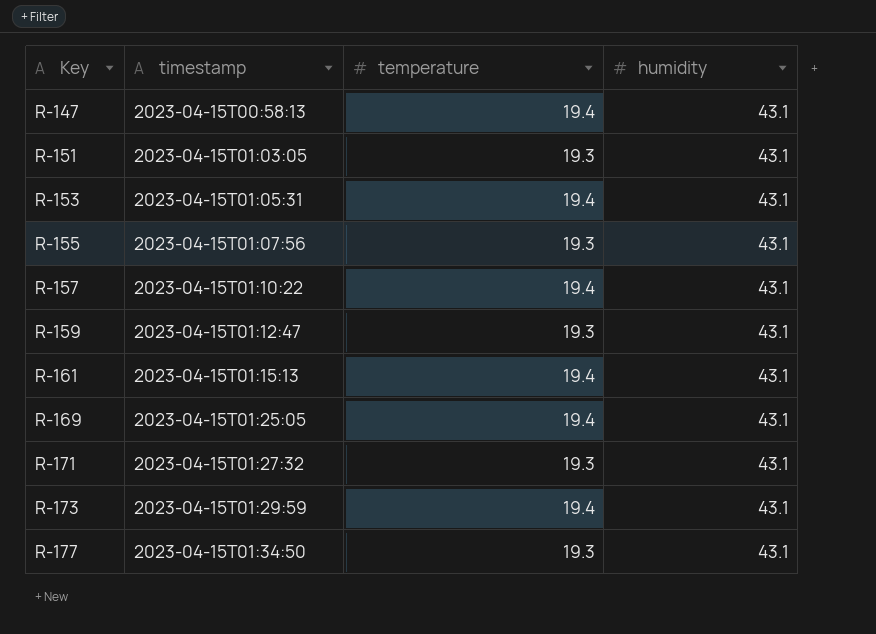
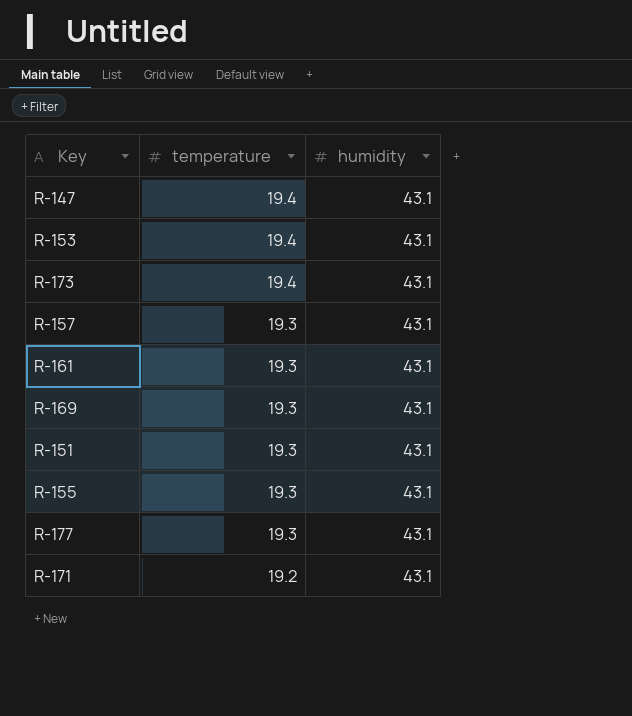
row order: Key ascending -> temperature descending
column timestamp | position: 2 -> none
row R-159: 2023-04-15T01:12:47 | 19.3 | 43.1 -> none
R-157 | temperature: 19.4 -> 19.3
R-161 | temperature: 19.4 -> 19.3
R-169 | temperature: 19.4 -> 19.3
R-171 | temperature: 19.3 -> 19.2

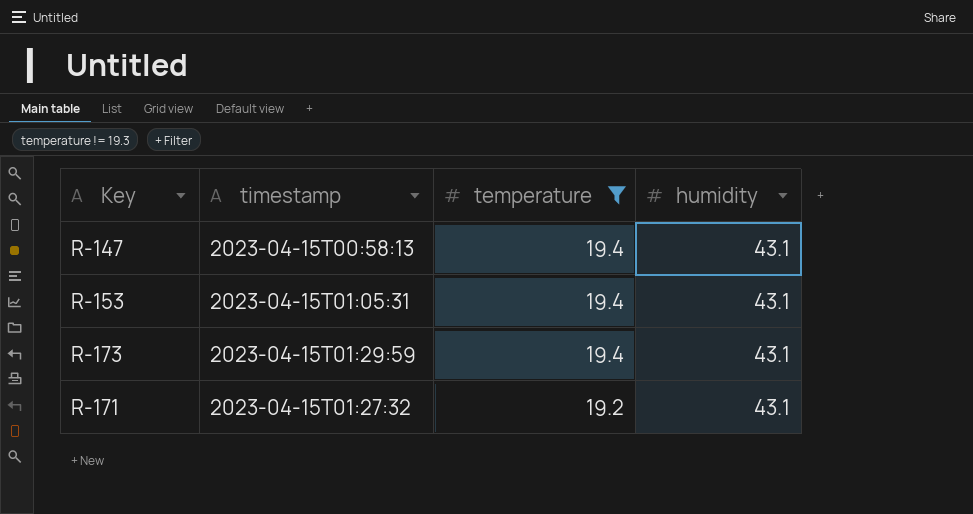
filter: none -> temperature != 19.3
column timestamp | position: none -> 2

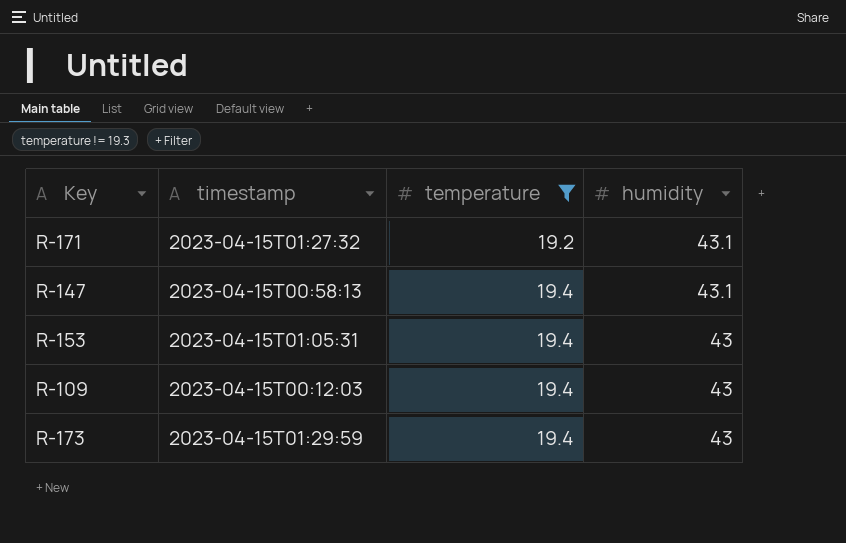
row order: temperature descending -> temperature ascending
R-153 | humidity: 43.1 -> 43
row R-109: none -> 2023-04-15T00:12:03 | 19.4 | 43
R-173 | humidity: 43.1 -> 43

